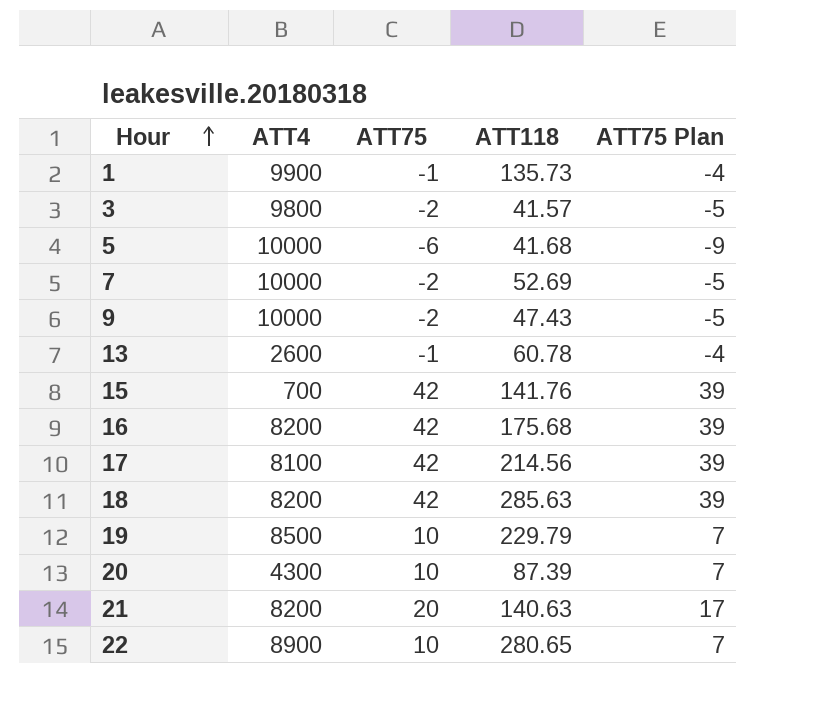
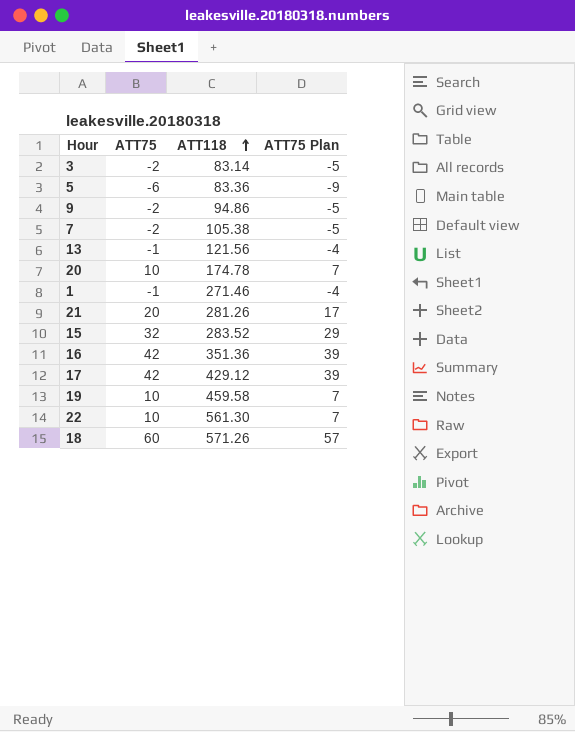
row order: Hour ascending -> ATT118 ascending
column ATT4 | position: 2 -> none
3 | ATT118: 41.57 -> 83.14
5 | ATT118: 41.68 -> 83.36
9 | ATT118: 47.43 -> 94.86
7 | ATT118: 52.69 -> 105.38
13 | ATT118: 60.78 -> 121.56
20 | ATT118: 87.39 -> 174.78
1 | ATT118: 135.73 -> 271.46
21 | ATT118: 140.63 -> 281.26
15 | ATT75: 42 -> 32
15 | ATT118: 141.76 -> 283.52
15 | ATT75 Plan: 39 -> 29
16 | ATT118: 175.68 -> 351.36
17 | ATT118: 214.56 -> 429.12
19 | ATT118: 229.79 -> 459.58
22 | ATT118: 280.65 -> 561.30
18 | ATT75: 42 -> 60
18 | ATT118: 285.63 -> 571.26
18 | ATT75 Plan: 39 -> 57

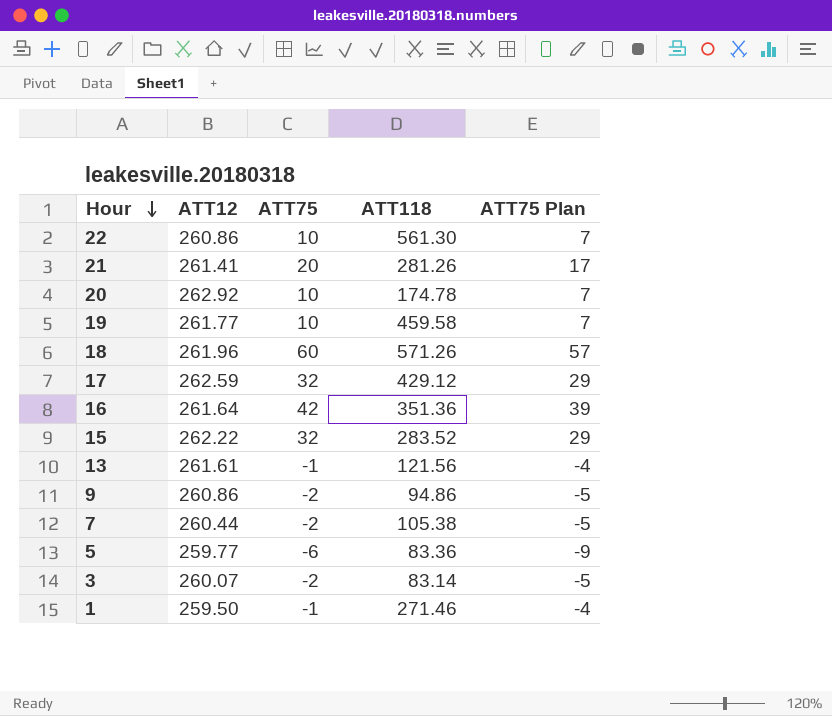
row order: ATT118 ascending -> Hour descending
column ATT12 | position: none -> 2
17 | ATT75: 42 -> 32
17 | ATT75 Plan: 39 -> 29

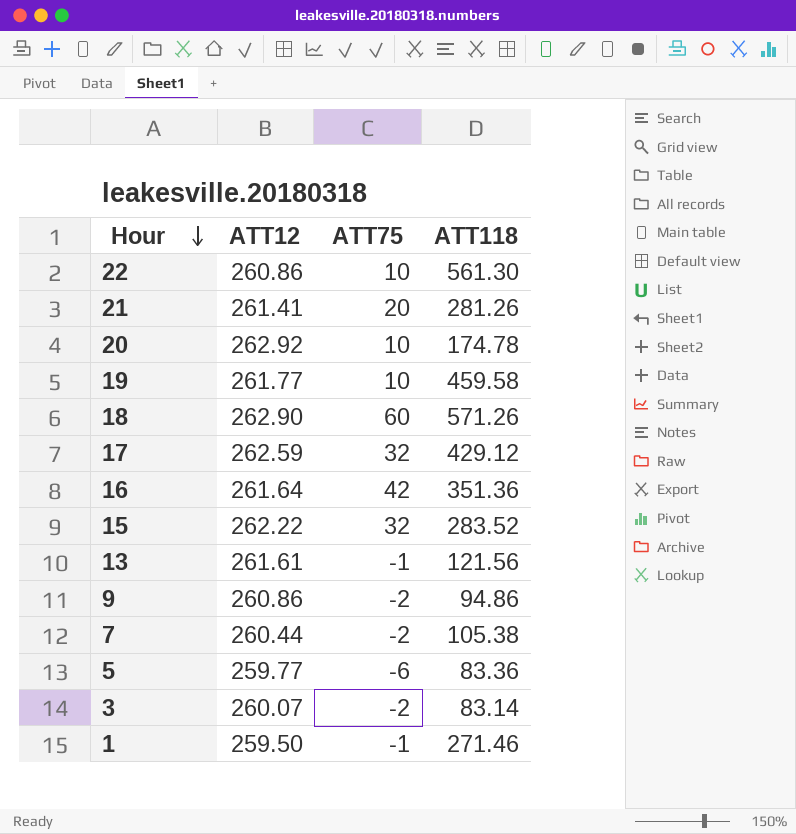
column ATT75 Plan | formula: [ATT75] - 3 -> none
18 | ATT12: 261.96 -> 262.90

